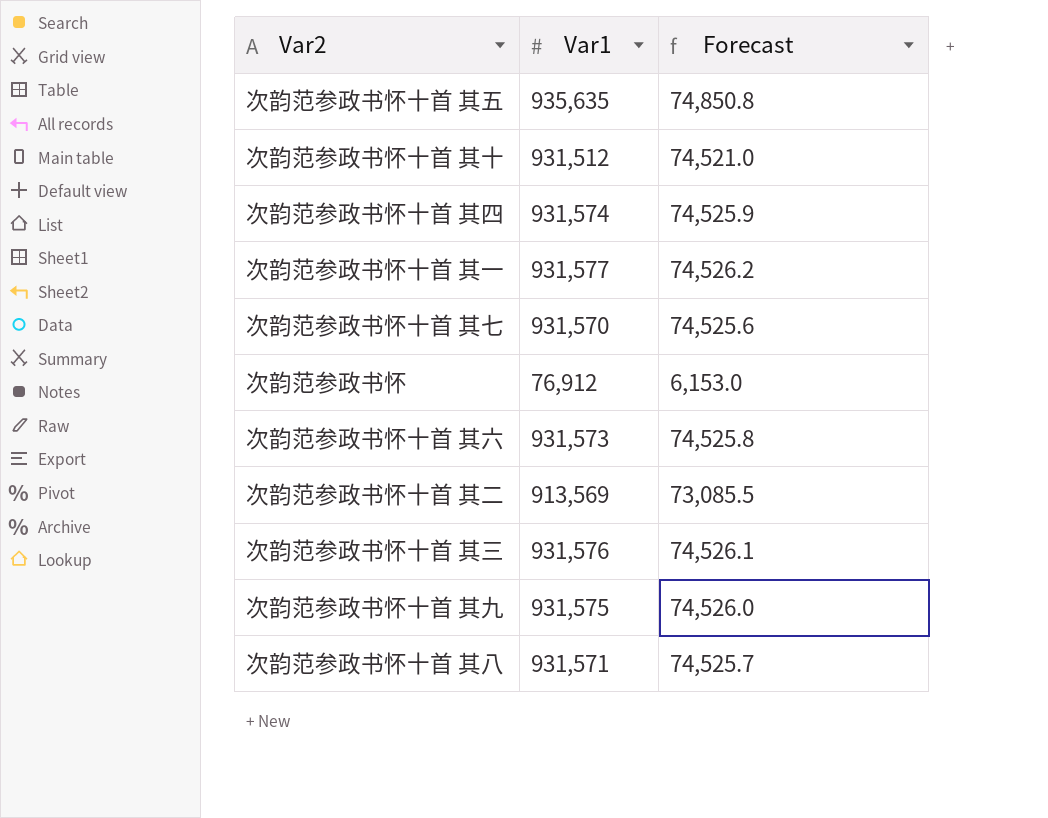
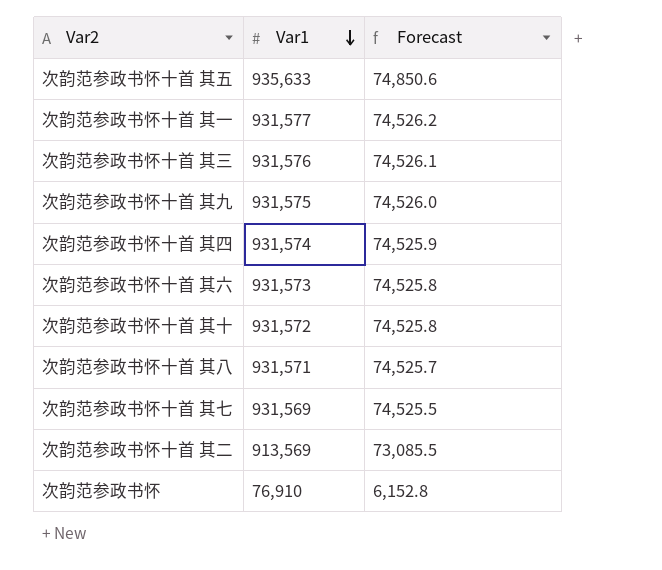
row order: none -> Var1 descending
次韵范参政书怀十首 其五 | Var1: 935,635 -> 935,633
次韵范参政书怀十首 其五 | Forecast: 74,850.8 -> 74,850.6
次韵范参政书怀十首 其十 | Var1: 931,512 -> 931,572
次韵范参政书怀十首 其十 | Forecast: 74,521.0 -> 74,525.8
次韵范参政书怀十首 其七 | Var1: 931,570 -> 931,569
次韵范参政书怀十首 其七 | Forecast: 74,525.6 -> 74,525.5
次韵范参政书怀 | Var1: 76,912 -> 76,910
次韵范参政书怀 | Forecast: 6,153.0 -> 6,152.8

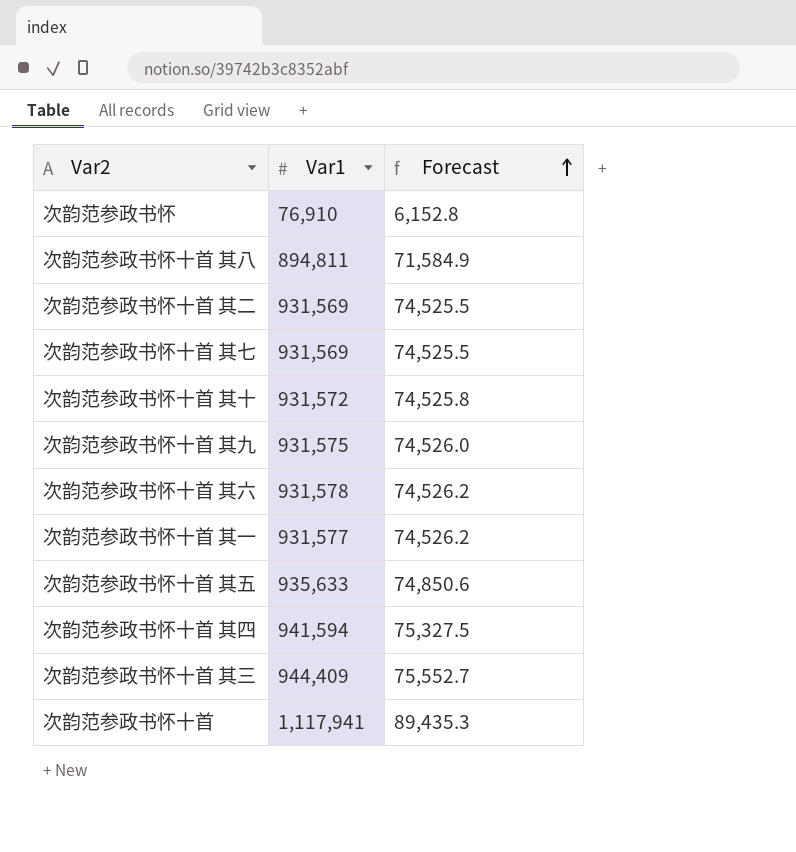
row order: Var1 descending -> Forecast ascending
次韵范参政书怀十首 其八 | Var1: 931,571 -> 894,811
次韵范参政书怀十首 其八 | Forecast: 74,525.7 -> 71,584.9
次韵范参政书怀十首 其二 | Var1: 913,569 -> 931,569
次韵范参政书怀十首 其二 | Forecast: 73,085.5 -> 74,525.5
次韵范参政书怀十首 其六 | Var1: 931,573 -> 931,578
次韵范参政书怀十首 其六 | Forecast: 74,525.8 -> 74,526.2
次韵范参政书怀十首 其四 | Var1: 931,574 -> 941,594
次韵范参政书怀十首 其四 | Forecast: 74,525.9 -> 75,327.5
次韵范参政书怀十首 其三 | Var1: 931,576 -> 944,409
次韵范参政书怀十首 其三 | Forecast: 74,526.1 -> 75,552.7
row 次韵范参政书怀十首: none -> 1,117,941 | 89,435.3

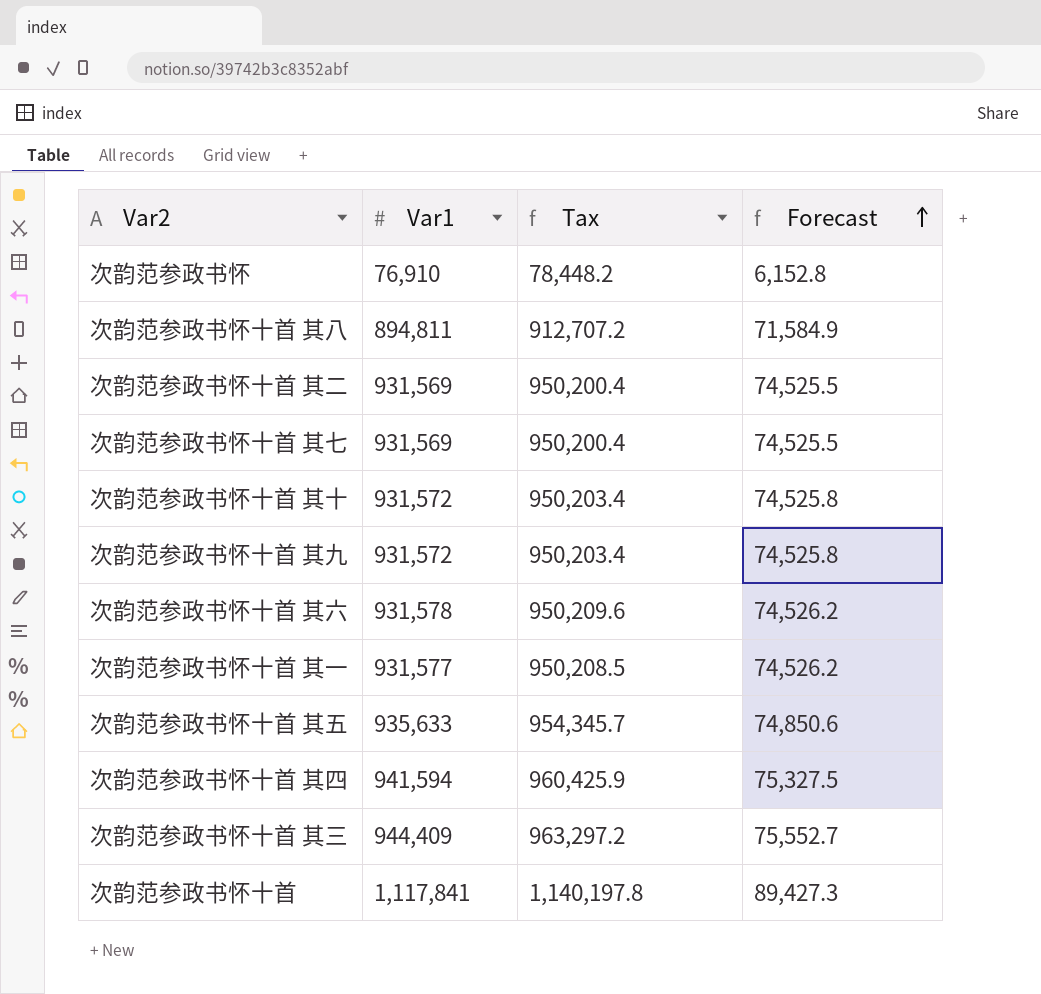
column Tax | formula: none -> [Var1] * 1.02
次韵范参政书怀十首 其九 | Var1: 931,575 -> 931,572
次韵范参政书怀十首 其九 | Forecast: 74,526.0 -> 74,525.8
次韵范参政书怀十首 | Var1: 1,117,941 -> 1,117,841
次韵范参政书怀十首 | Forecast: 89,435.3 -> 89,427.3

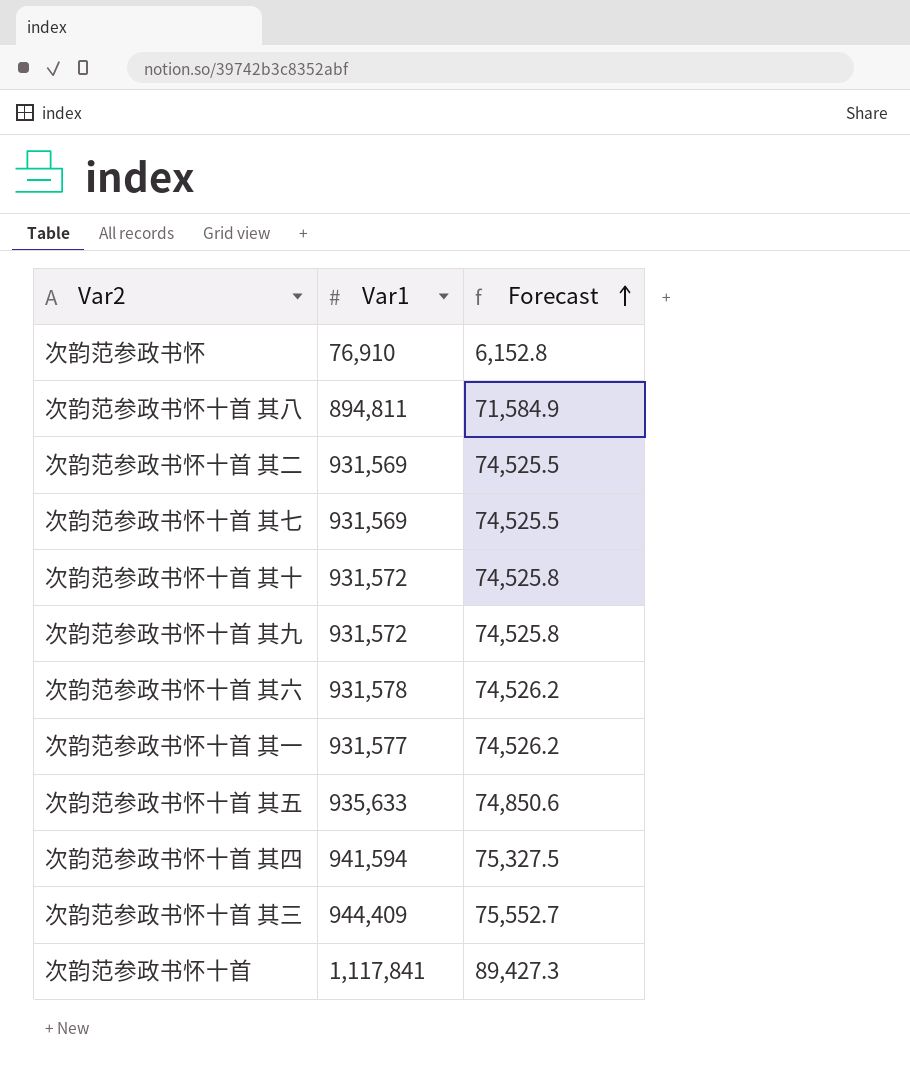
column Tax | formula: [Var1] * 1.02 -> none

